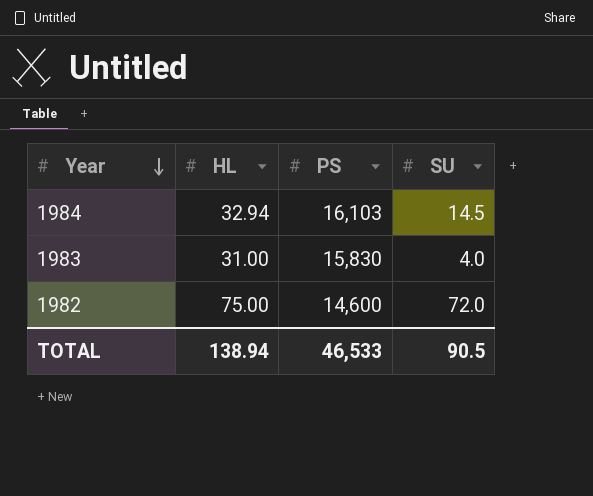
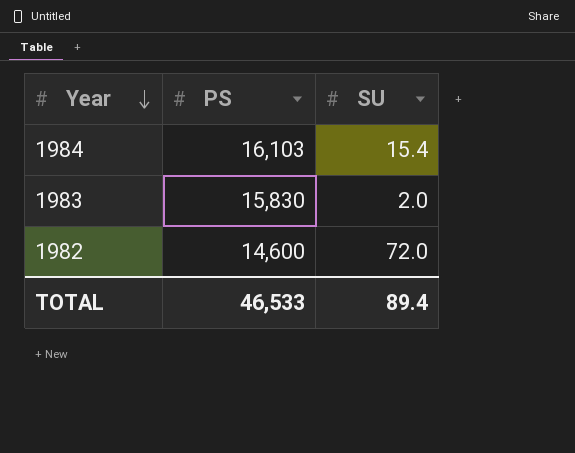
column HL | position: 2 -> none
1984 | SU: 14.5 -> 15.4
1983 | SU: 4.0 -> 2.0
TOTAL | SU: 90.5 -> 89.4

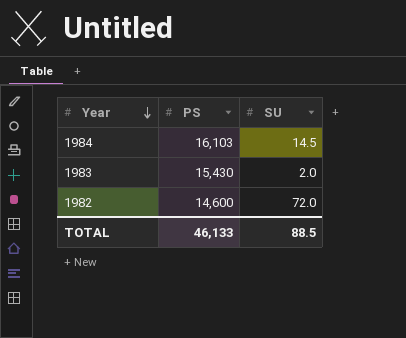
1984 | SU: 15.4 -> 14.5
1983 | PS: 15,830 -> 15,430
TOTAL | PS: 46,533 -> 46,133
TOTAL | SU: 89.4 -> 88.5

